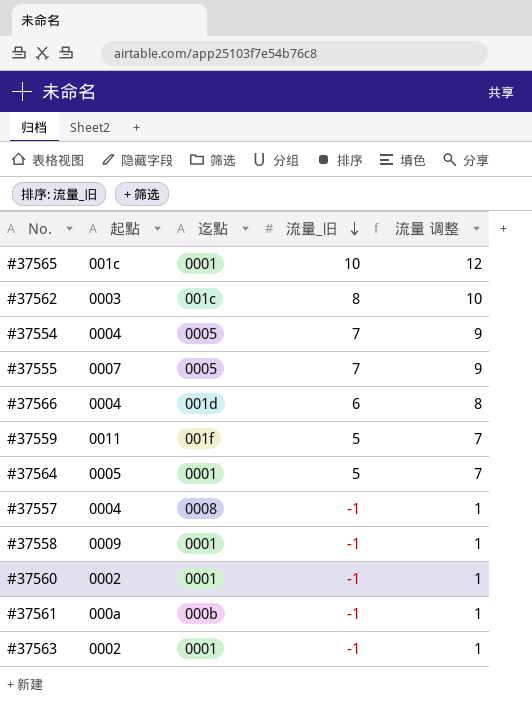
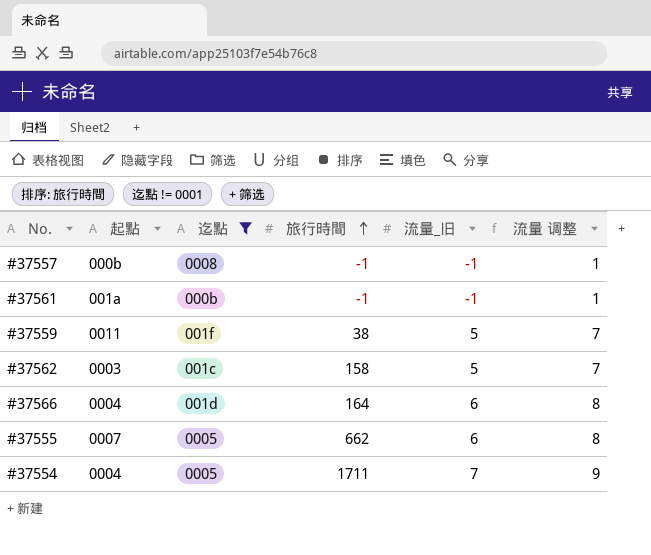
filter: none -> 迄點 != 0001
row order: 流量_旧 descending -> 旅行時間 ascending
column 旅行時間 | position: none -> 4
#37557 | 起點: 0004 -> 000b
#37561 | 起點: 000a -> 001a
#37562 | 流量_旧: 8 -> 5
#37562 | 流量 调整: 10 -> 7
#37555 | 流量_旧: 7 -> 6
#37555 | 流量 调整: 9 -> 8

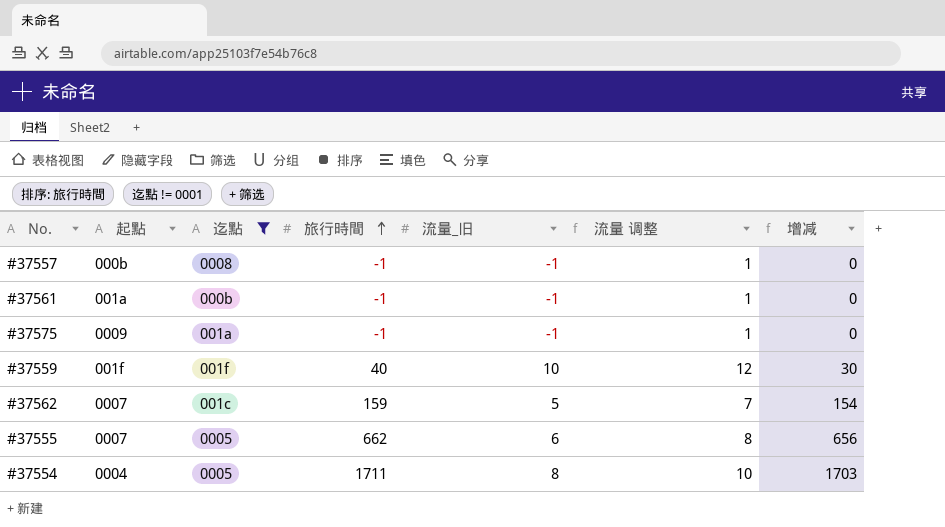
column 增减 | formula: none -> [旅行時間] - [流量_旧]
row #37566: 0004 | 001d | 164 | 6 | 8 -> none
row #37575: none -> 0009 | 001a | -1 | -1 | 1 | 0
#37559 | 起點: 0011 -> 001f
#37559 | 旅行時間: 38 -> 40
#37559 | 流量_旧: 5 -> 10
#37559 | 流量 调整: 7 -> 12
#37562 | 起點: 0003 -> 0007
#37562 | 旅行時間: 158 -> 159
#37554 | 流量_旧: 7 -> 8
#37554 | 流量 调整: 9 -> 10

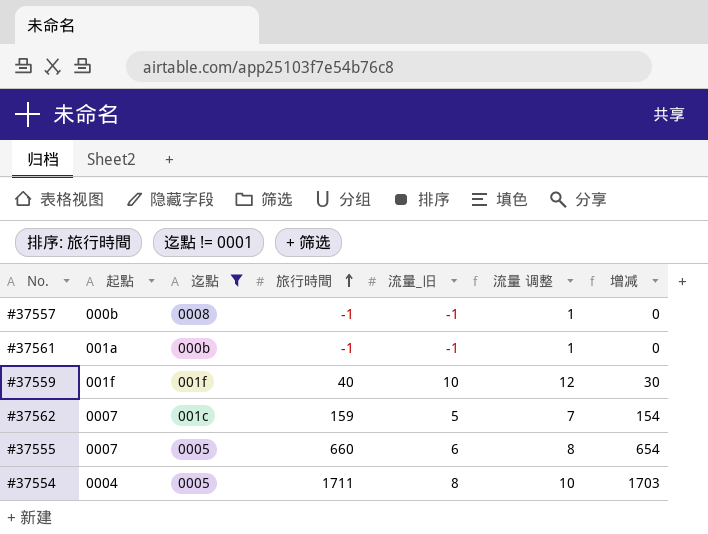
row #37575: 0009 | 001a | -1 | -1 | 1 | 0 -> none
#37555 | 旅行時間: 662 -> 660
#37555 | 增减: 656 -> 654

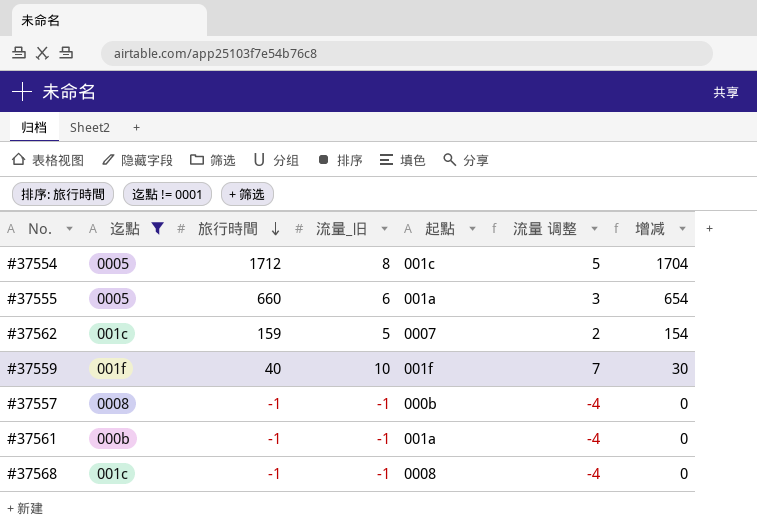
row order: 旅行時間 ascending -> 旅行時間 descending
column 起點 | position: 2 -> 5
column 流量 调整 | formula: [流量_旧] + 2 -> [流量_旧] - 3
#37554 | 旅行時間: 1711 -> 1712
#37554 | 起點: 0004 -> 001c
#37554 | 增减: 1703 -> 1704
#37555 | 起點: 0007 -> 001a
row #37568: none -> 001c | -1 | -1 | 0008 | -4 | 0

